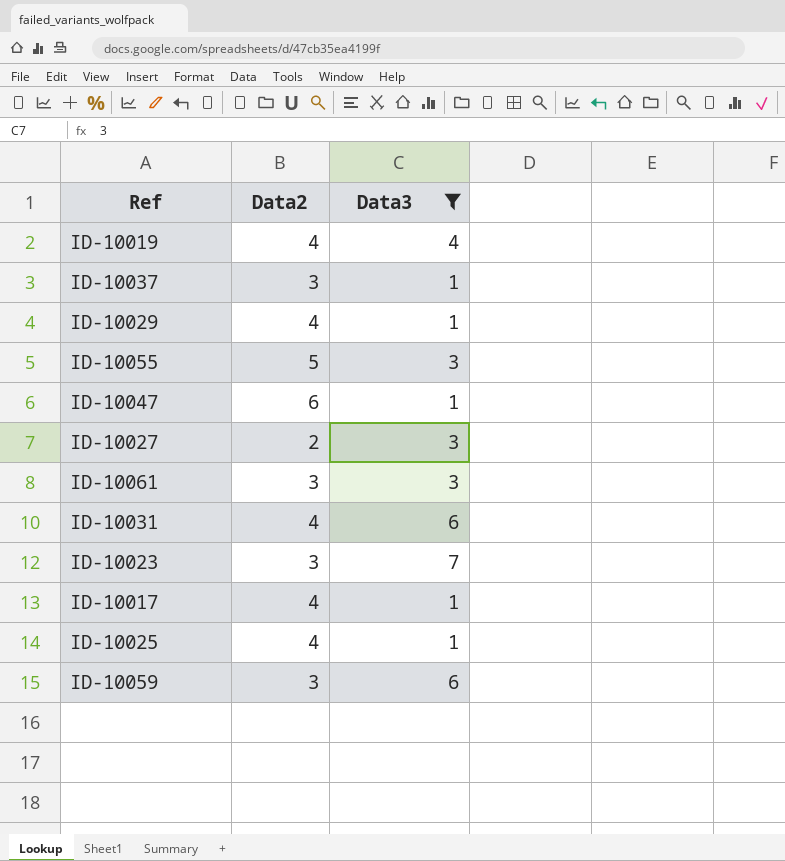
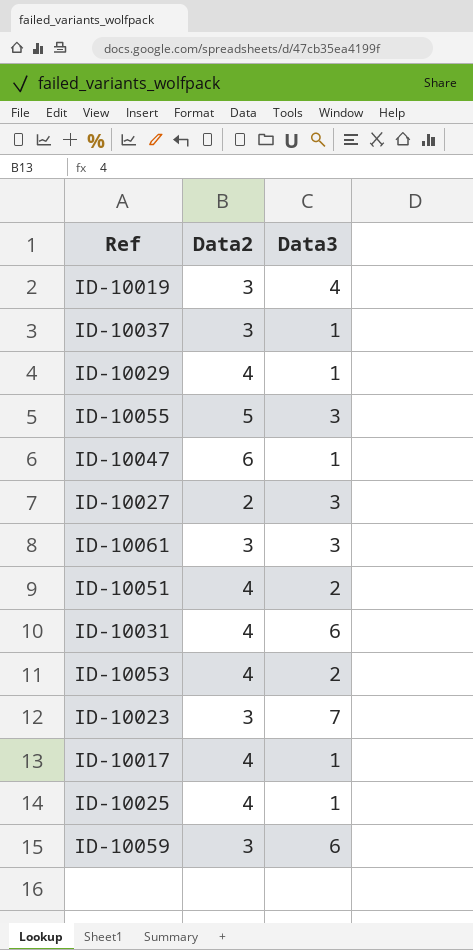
filter: Data3 != 2 -> none
ID-10019 | Data2: 4 -> 3

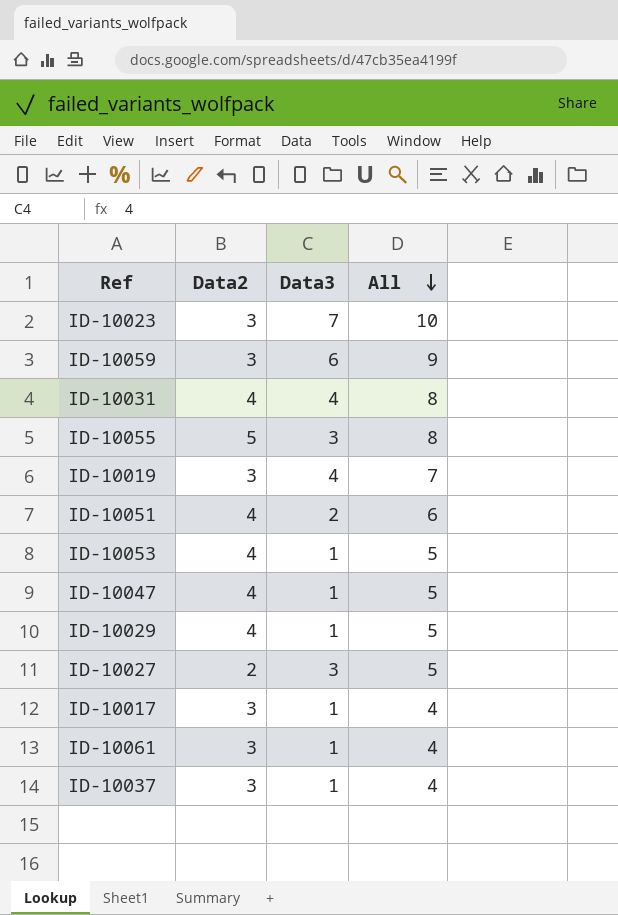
row order: none -> All descending
column All | formula: none -> [Data2] + [Data3]
row ID-10025: 4 | 1 -> none
ID-10031 | Data3: 6 -> 4
ID-10053 | Data3: 2 -> 1
ID-10047 | Data2: 6 -> 4
ID-10017 | Data2: 4 -> 3
ID-10061 | Data3: 3 -> 1

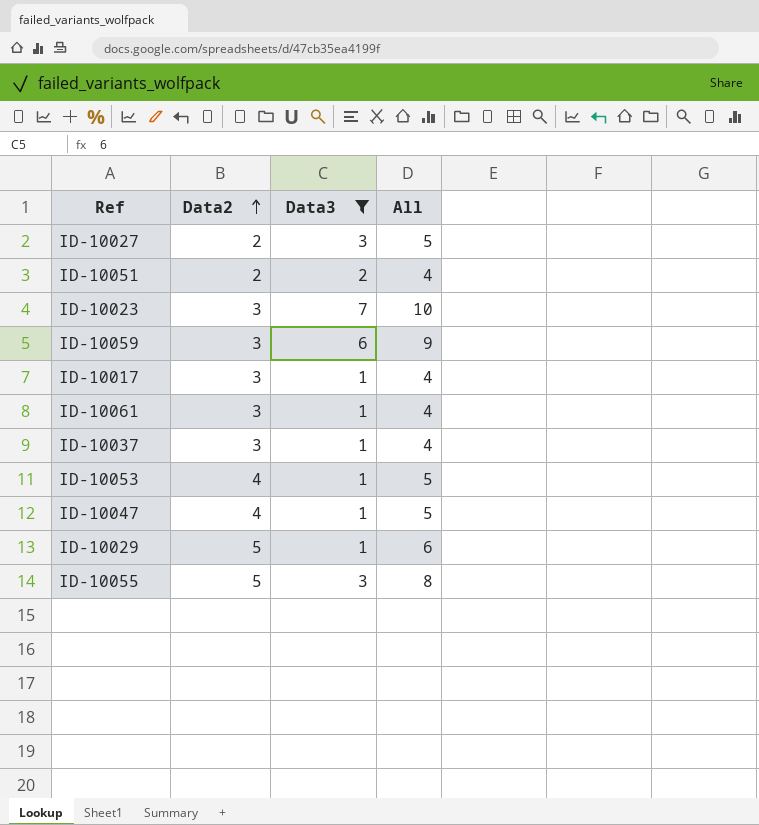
filter: none -> Data3 != 4
row order: All descending -> Data2 ascending
ID-10051 | Data2: 4 -> 2
ID-10051 | All: 6 -> 4
ID-10029 | Data2: 4 -> 5
ID-10029 | All: 5 -> 6

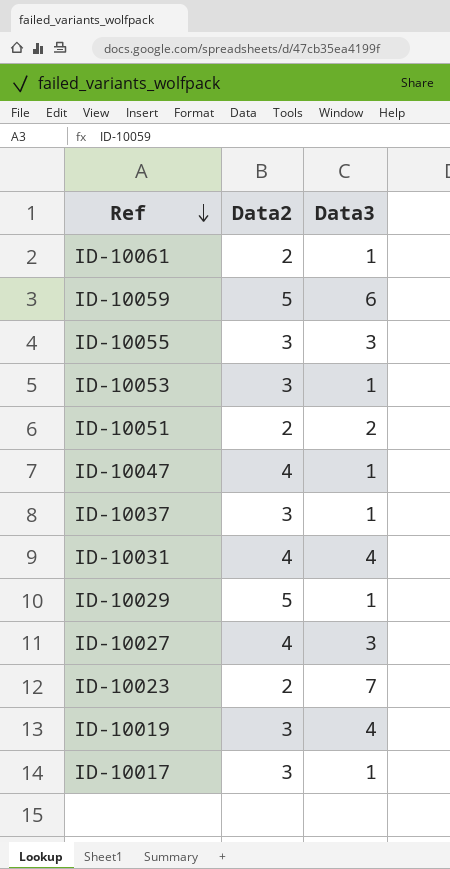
filter: Data3 != 4 -> none
row order: Data2 ascending -> Ref descending
column All | formula: [Data2] + [Data3] -> none
ID-10061 | Data2: 3 -> 2
ID-10059 | Data2: 3 -> 5
ID-10055 | Data2: 5 -> 3
ID-10053 | Data2: 4 -> 3
ID-10027 | Data2: 2 -> 4
ID-10023 | Data2: 3 -> 2

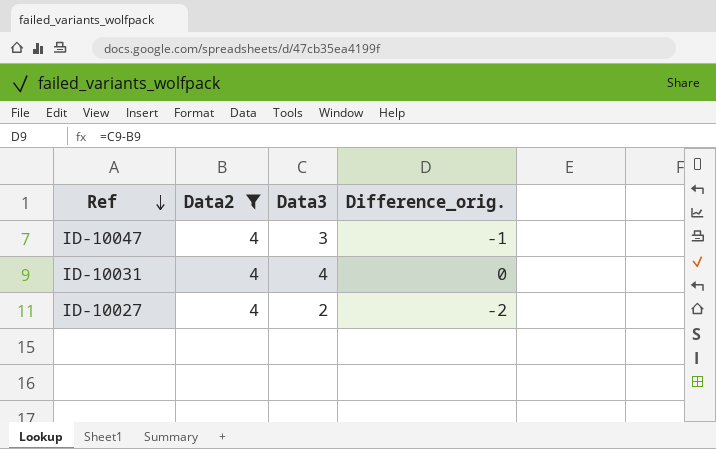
filter: none -> Data2 = 4
column Difference_orig. | formula: none -> [Data3] - [Data2]
ID-10047 | Data3: 1 -> 3
ID-10027 | Data3: 3 -> 2

